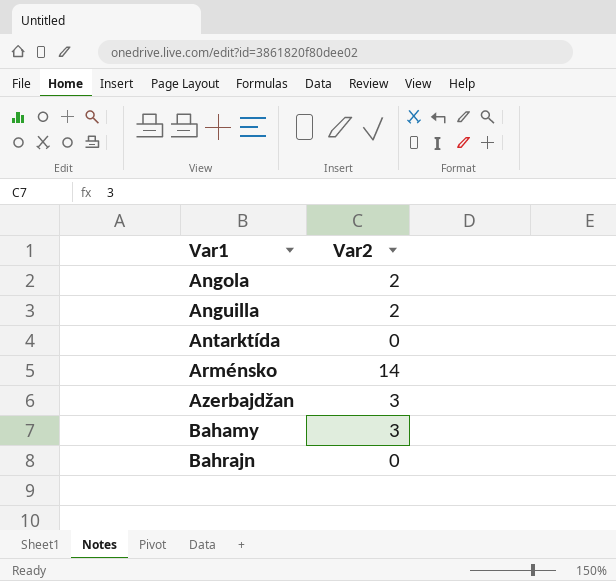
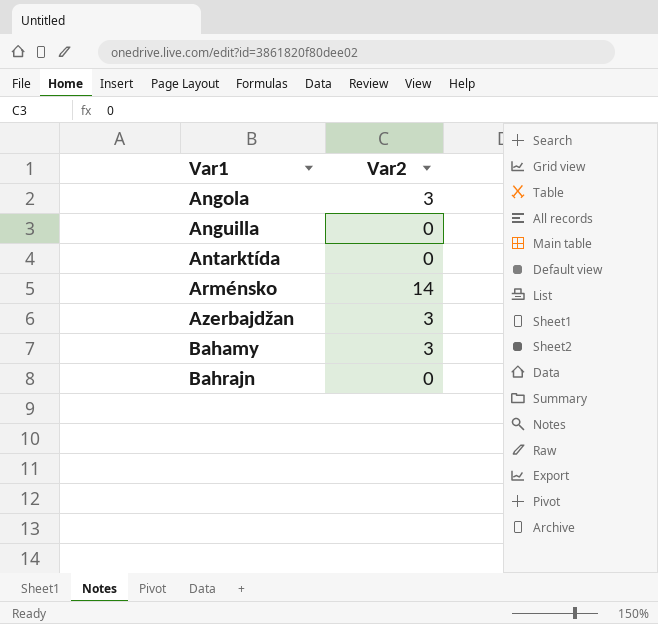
Angola | Var2: 2 -> 3
Anguilla | Var2: 2 -> 0

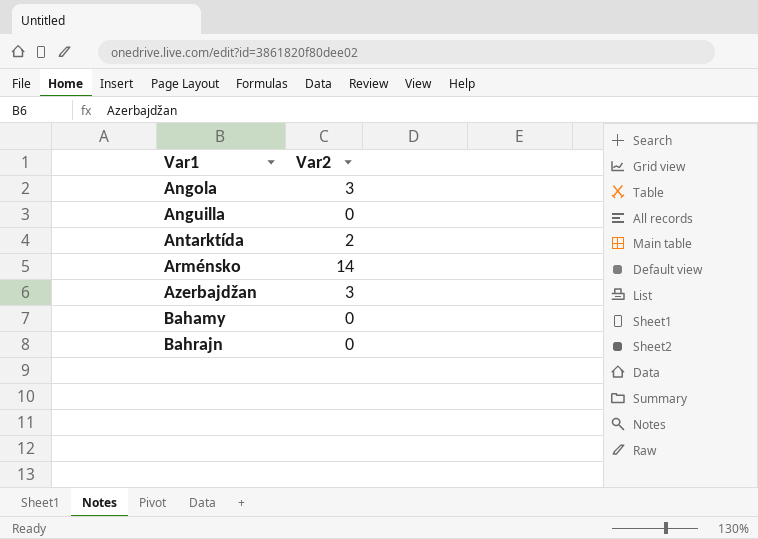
Antarktída | Var2: 0 -> 2
Bahamy | Var2: 3 -> 0

